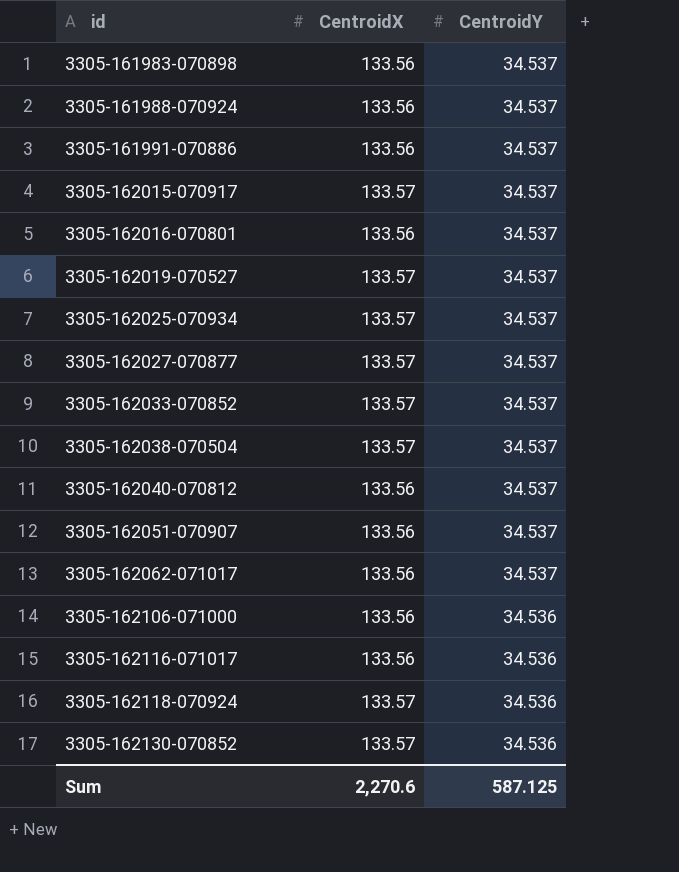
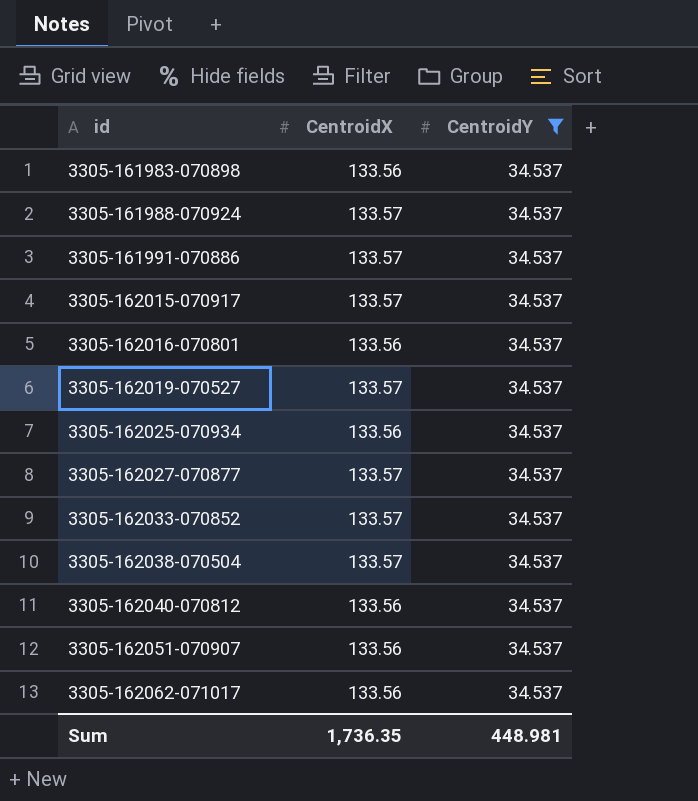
filter: none -> CentroidY = 34.537
3305-161988-070924 | CentroidX: 133.56 -> 133.57
3305-161991-070886 | CentroidX: 133.56 -> 133.57
3305-162025-070934 | CentroidX: 133.57 -> 133.56
Sum | CentroidX: 2,270.6 -> 1,736.35
Sum | CentroidY: 587.125 -> 448.981

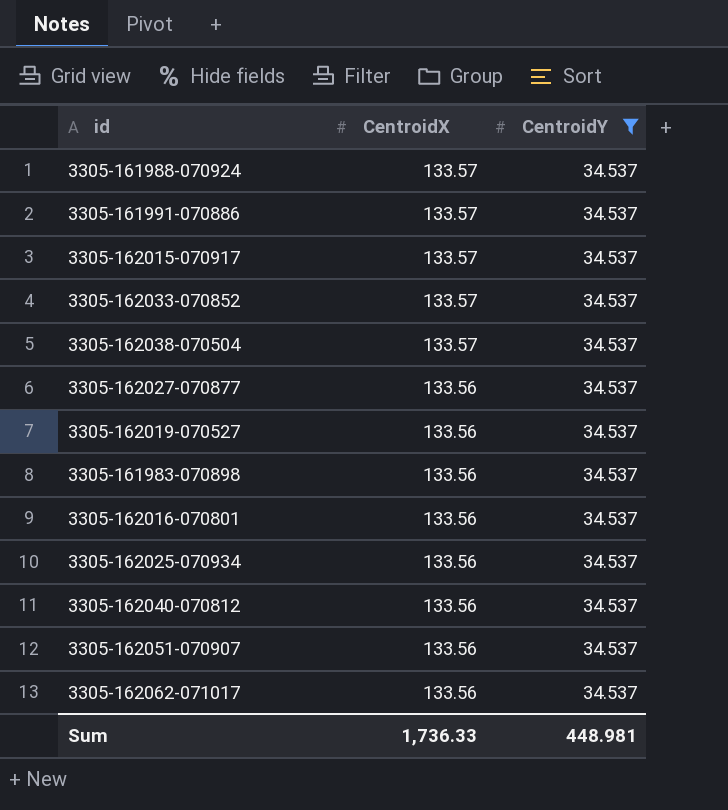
row order: id ascending -> CentroidX descending
3305-162027-070877 | CentroidX: 133.57 -> 133.56
3305-162019-070527 | CentroidX: 133.57 -> 133.56
Sum | CentroidX: 1,736.35 -> 1,736.33

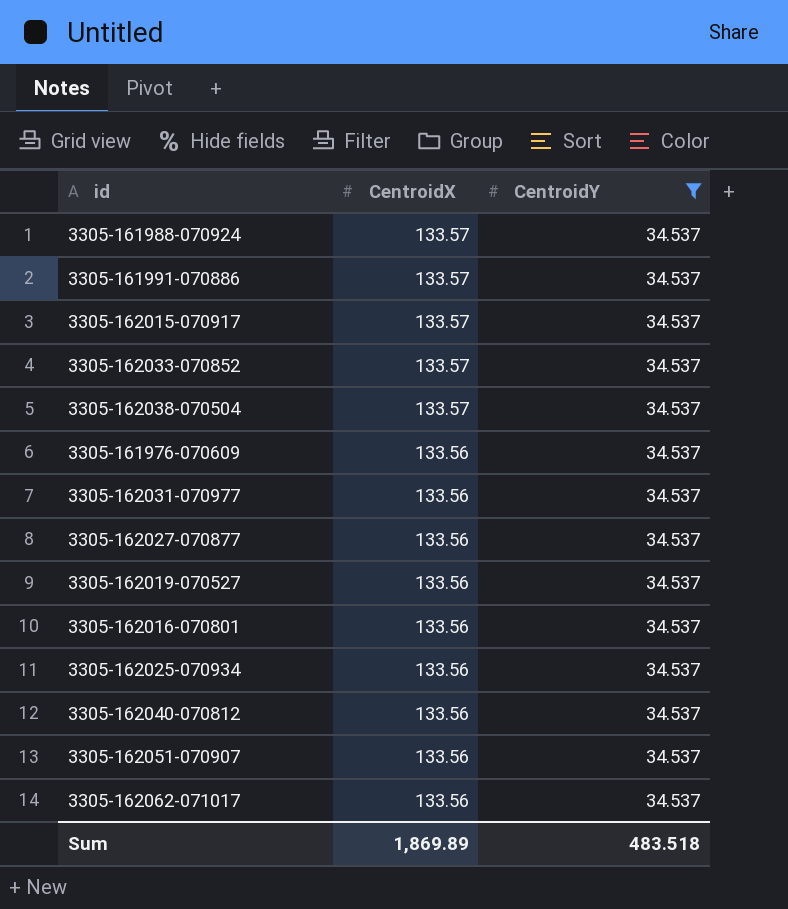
row 3305-161983-070898: 133.56 | 34.537 -> none
row 3305-161976-070609: none -> 133.56 | 34.537
row 3305-162031-070977: none -> 133.56 | 34.537
Sum | CentroidX: 1,736.33 -> 1,869.89
Sum | CentroidY: 448.981 -> 483.518

